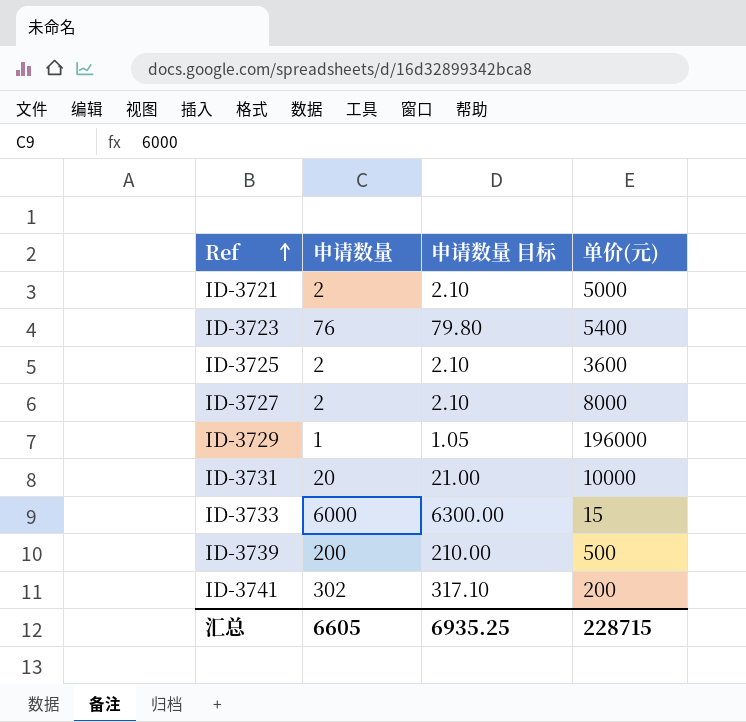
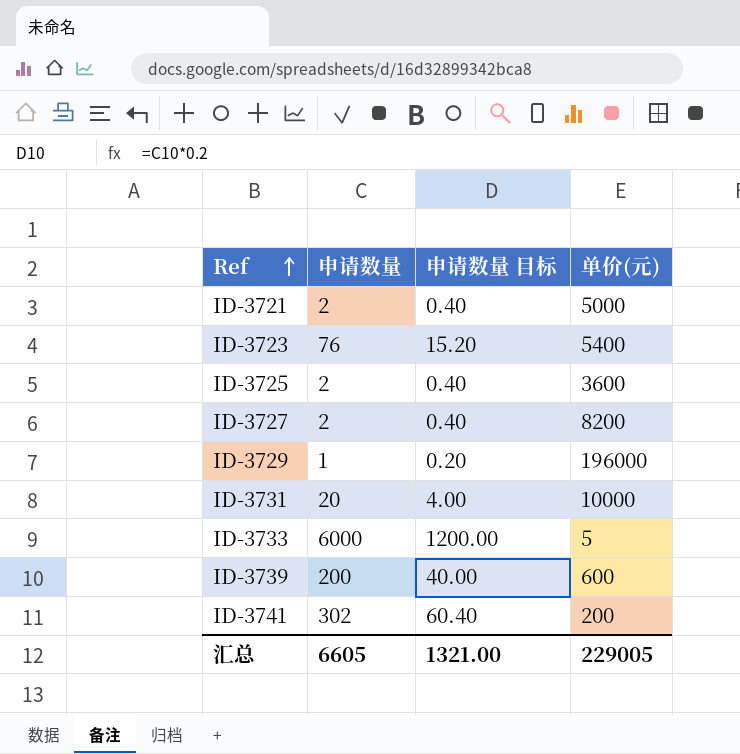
column 申请数量 目标 | formula: [申请数量] * 1.05 -> [申请数量] * 0.2
ID-3727 | 单价(元): 8000 -> 8200
ID-3733 | 单价(元): 15 -> 5
ID-3739 | 单价(元): 500 -> 600
汇总 | 申请数量 目标: 6935.25 -> 1321.00
汇总 | 单价(元): 228715 -> 229005

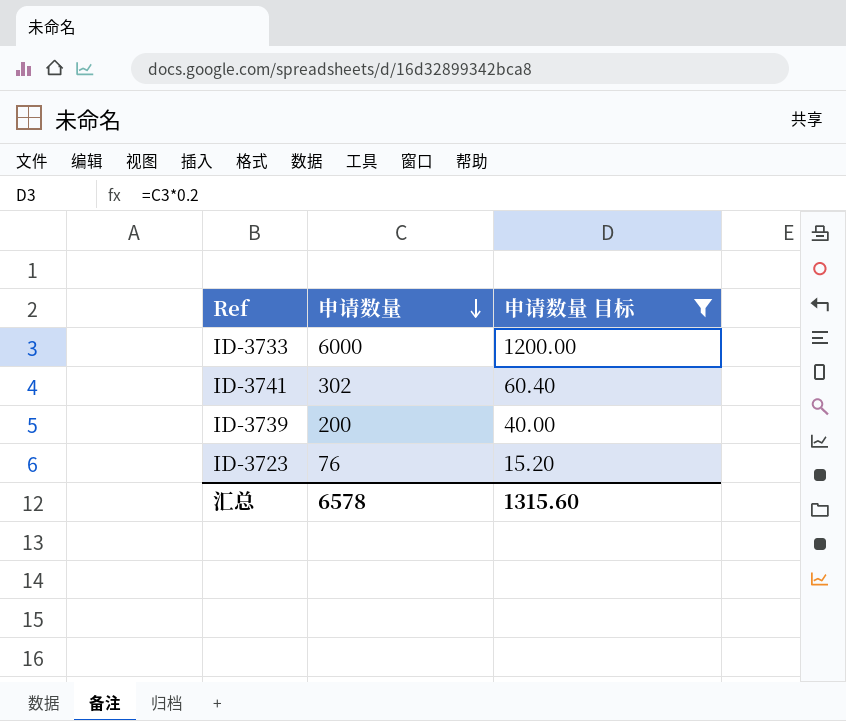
filter: none -> 申请数量 目标 >= 15.20
row order: Ref ascending -> 申请数量 descending
column 单价(元) | position: 4 -> none
汇总 | 申请数量: 6605 -> 6578
汇总 | 申请数量 目标: 1321.00 -> 1315.60

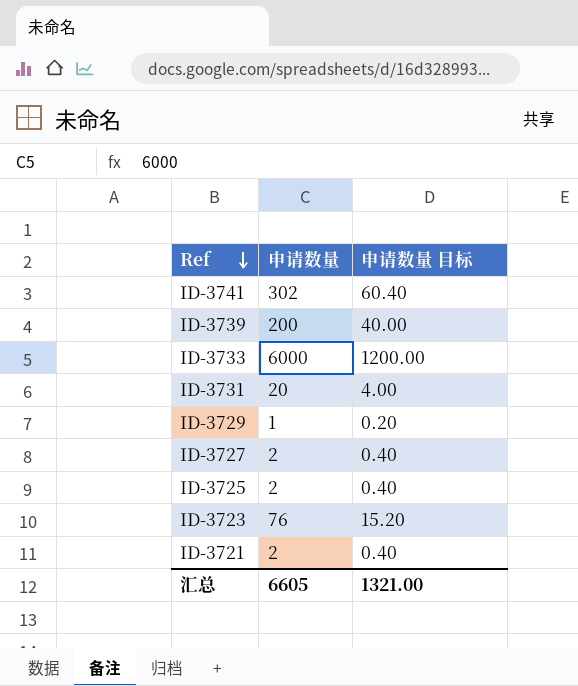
filter: 申请数量 目标 >= 15.20 -> none
row order: 申请数量 descending -> Ref descending
汇总 | 申请数量: 6578 -> 6605
汇总 | 申请数量 目标: 1315.60 -> 1321.00

